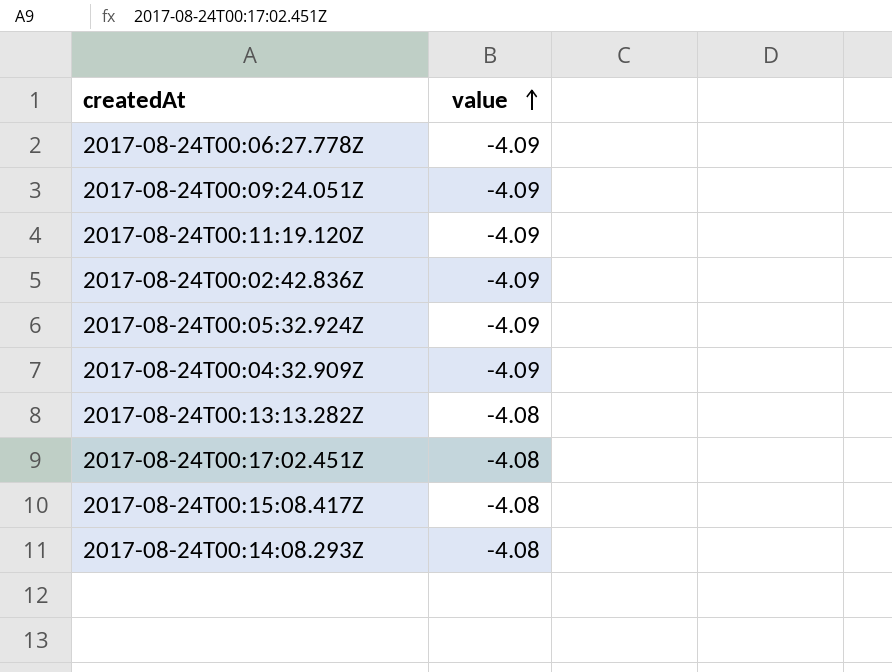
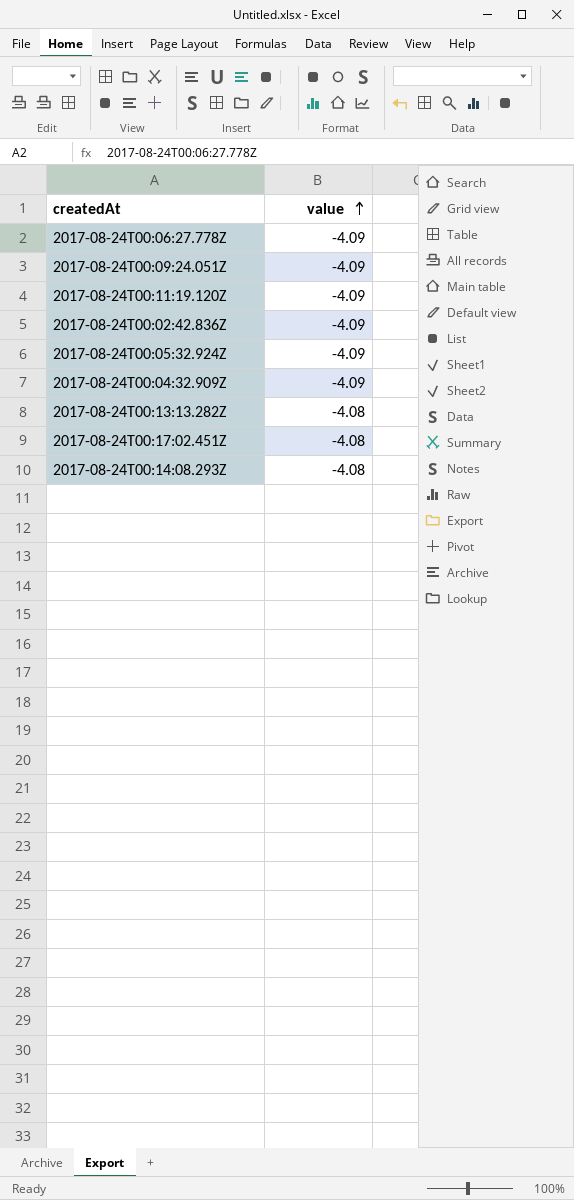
row 2017-08-24T00:15:08.417Z: -4.08 -> none

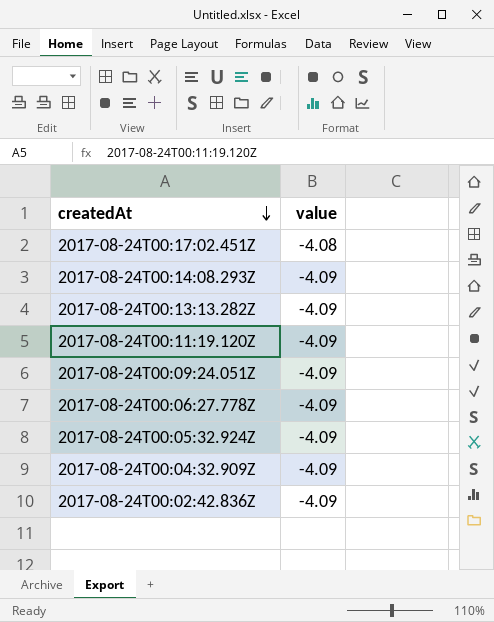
row order: value ascending -> createdAt descending
2017-08-24T00:14:08.293Z | value: -4.08 -> -4.09
2017-08-24T00:13:13.282Z | value: -4.08 -> -4.09

